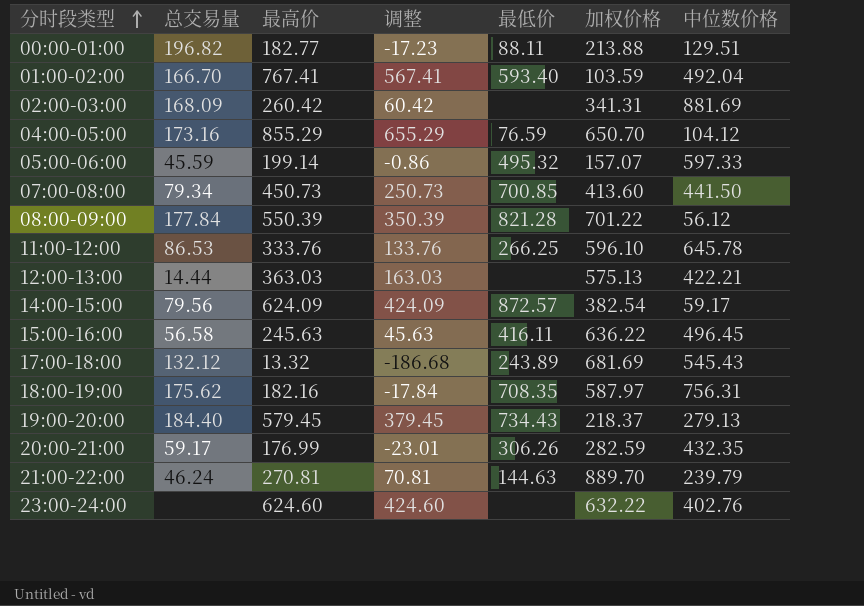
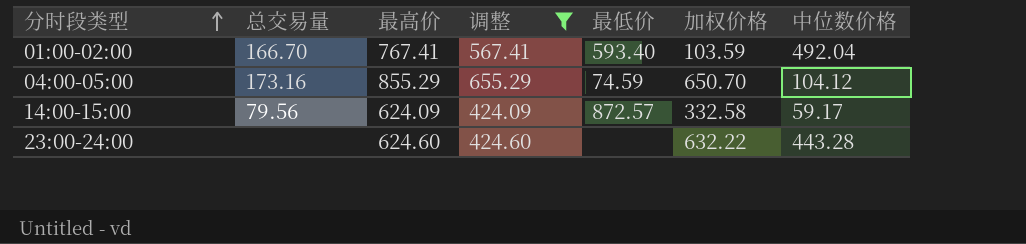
filter: none -> 调整 >= 424.09
04:00-05:00 | 最低价: 76.59 -> 74.59
14:00-15:00 | 加权价格: 382.54 -> 332.58
23:00-24:00 | 中位数价格: 402.76 -> 443.28

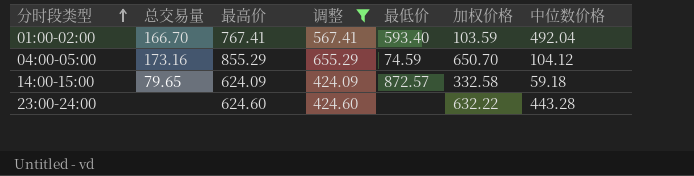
14:00-15:00 | 总交易量: 79.56 -> 79.65
14:00-15:00 | 中位数价格: 59.17 -> 59.18

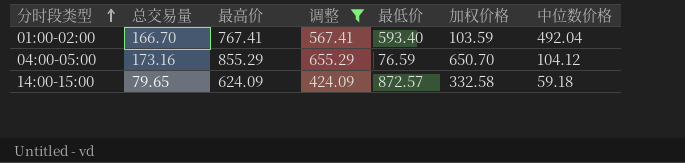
row 23:00-24:00: none | 624.60 | 424.60 | none | 632.22 | 443.28 -> none
04:00-05:00 | 最低价: 74.59 -> 76.59

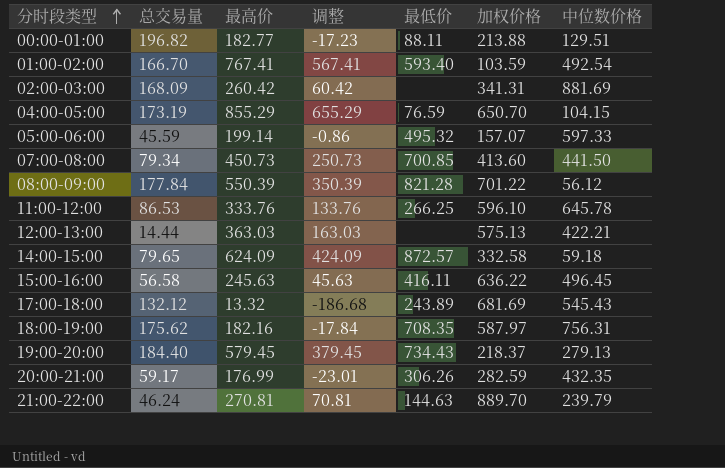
filter: 调整 >= 424.09 -> none
01:00-02:00 | 中位数价格: 492.04 -> 492.54
04:00-05:00 | 总交易量: 173.16 -> 173.19
04:00-05:00 | 中位数价格: 104.12 -> 104.15

